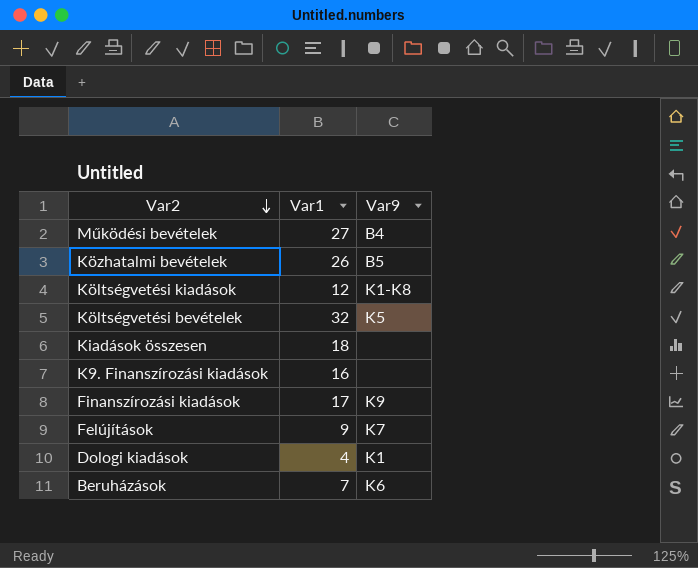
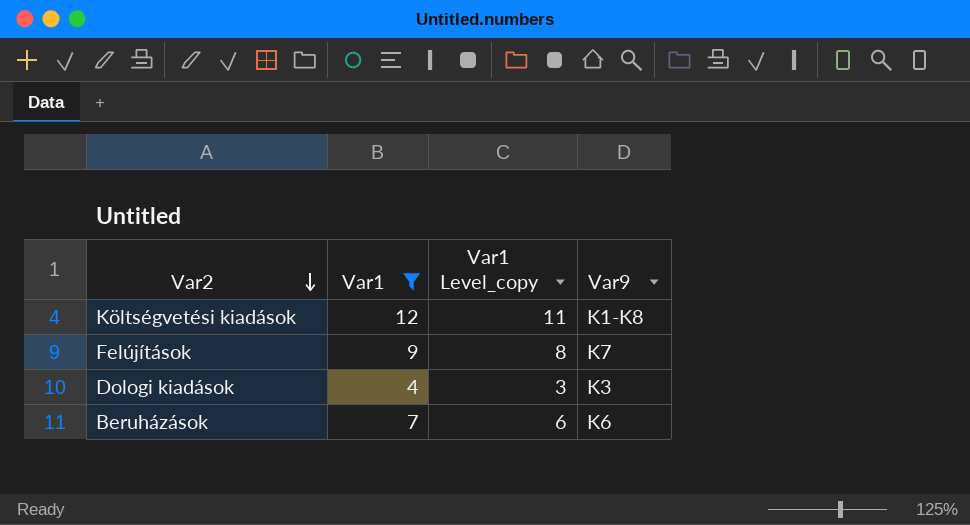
filter: none -> Var1 <= 12
column Var1 Level_copy | formula: none -> [Var1] - 1
Dologi kiadások | Var9: K1 -> K3

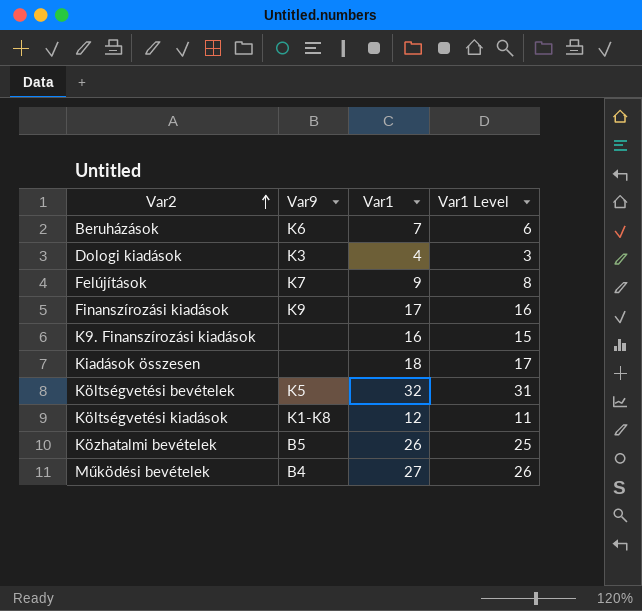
filter: Var1 <= 12 -> none
row order: Var2 descending -> Var2 ascending
column Var9 | position: 4 -> 2
column name: Var1 Level_copy -> Var1 Level

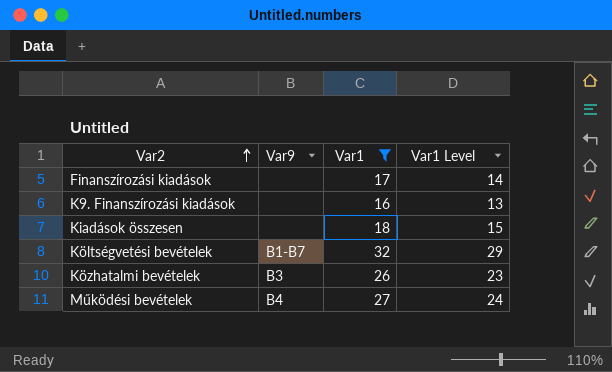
filter: none -> Var1 >= 16
column Var1 Level | formula: [Var1] - 1 -> [Var1] - 3
Finanszírozási kiadások | Var9: K9 -> none
Költségvetési bevételek | Var9: K5 -> B1-B7
Közhatalmi bevételek | Var9: B5 -> B3

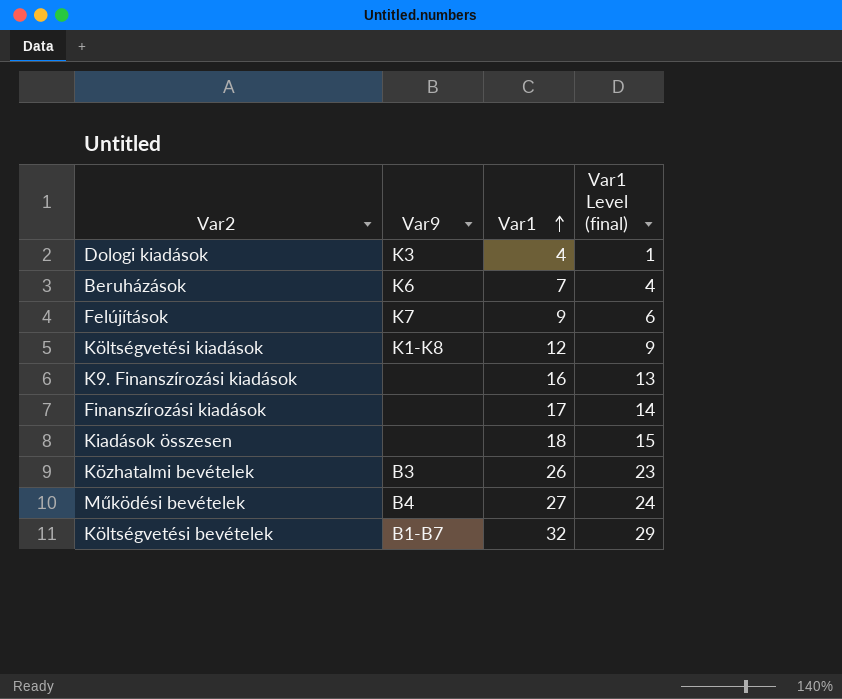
filter: Var1 >= 16 -> none
row order: Var2 ascending -> Var1 ascending
column name: Var1 Level -> Var1 Level (final)

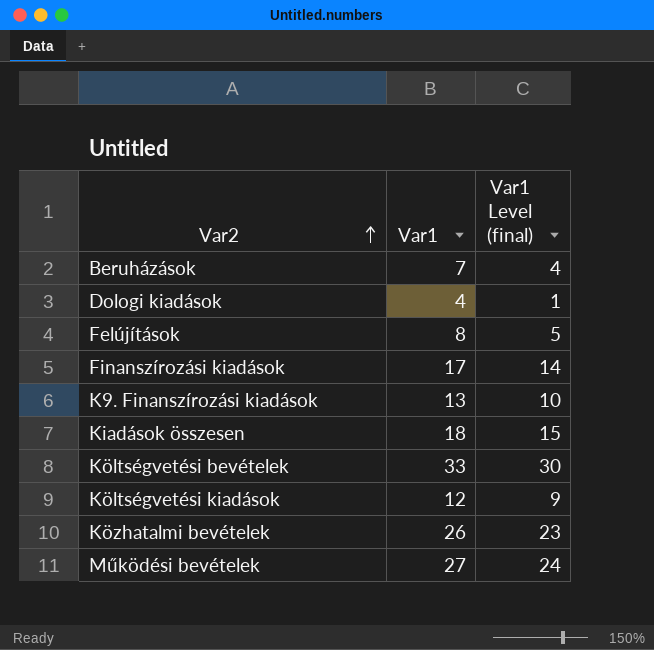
row order: Var1 ascending -> Var2 ascending
column Var9 | position: 2 -> none
Felújítások | Var1: 9 -> 8
Felújítások | Var1 Level (final): 6 -> 5
K9. Finanszírozási kiadások | Var1: 16 -> 13
K9. Finanszírozási kiadások | Var1 Level (final): 13 -> 10
Költségvetési bevételek | Var1: 32 -> 33
Költségvetési bevételek | Var1 Level (final): 29 -> 30

